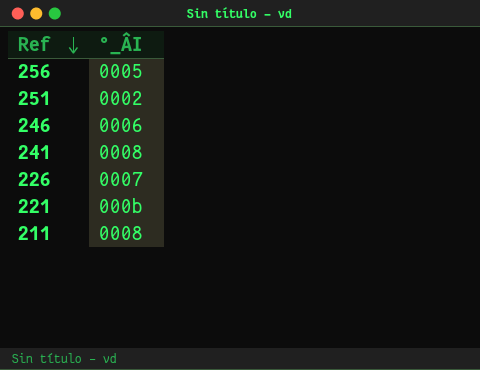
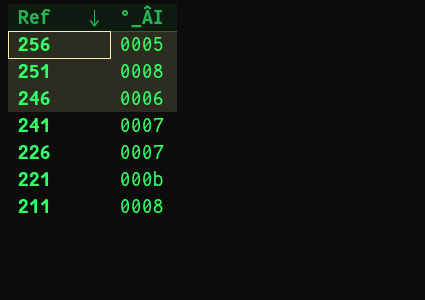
251 | °_ÂI: 0002 -> 0008
241 | °_ÂI: 0008 -> 0007

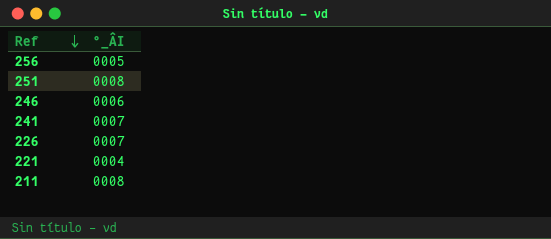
221 | °_ÂI: 000b -> 0004

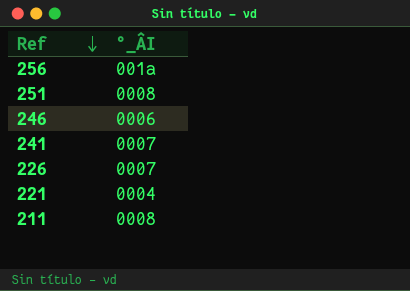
256 | °_ÂI: 0005 -> 001a

